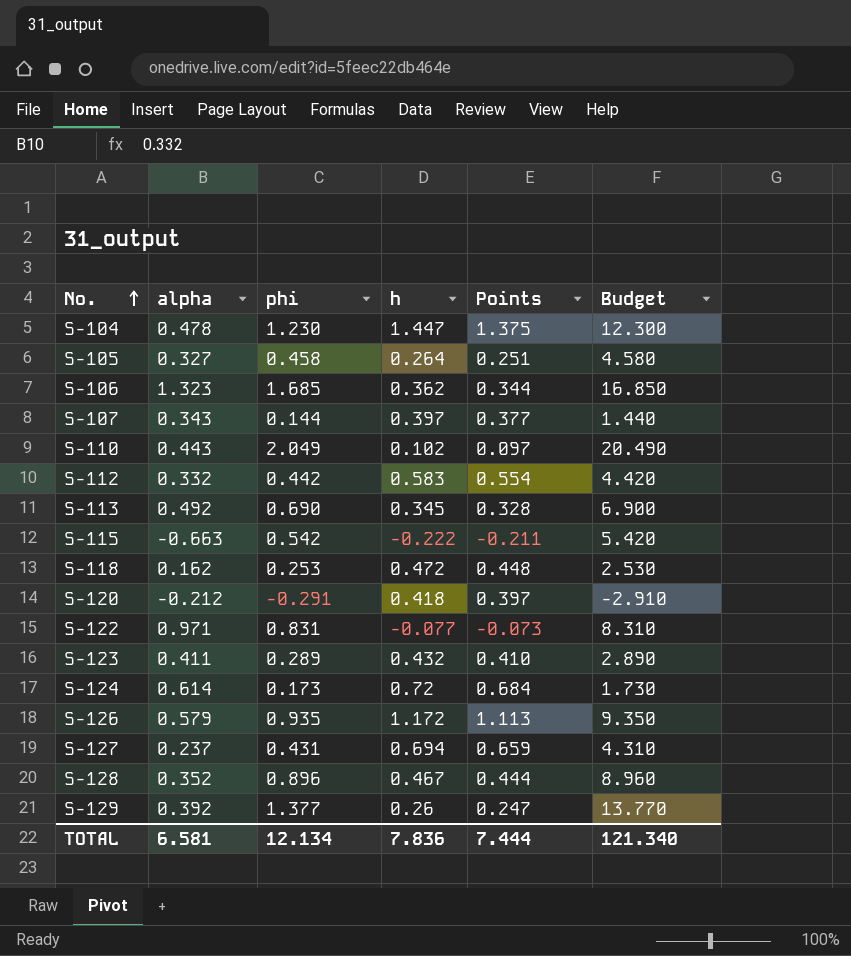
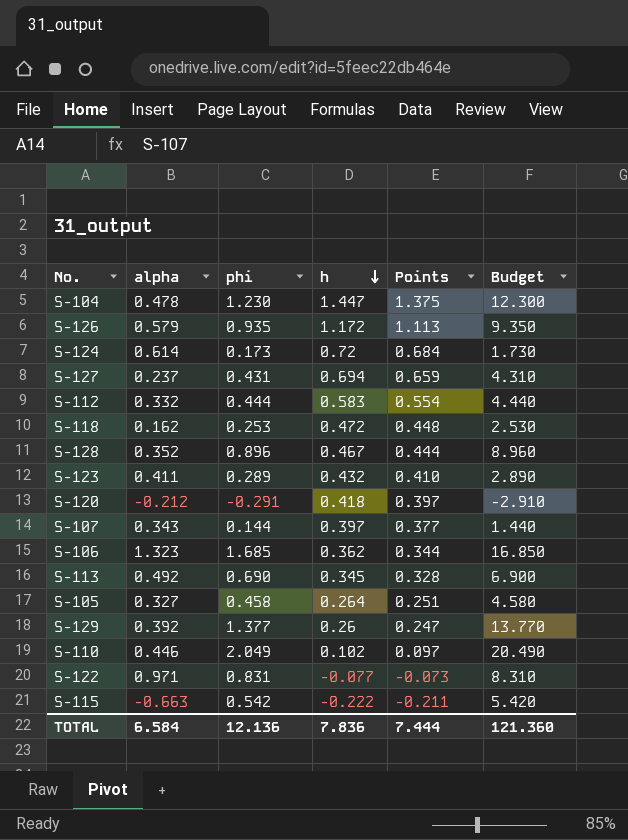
row order: No. ascending -> h descending
S-112 | phi: 0.442 -> 0.444
S-112 | Budget: 4.420 -> 4.440
S-110 | alpha: 0.443 -> 0.446
TOTAL | alpha: 6.581 -> 6.584
TOTAL | phi: 12.134 -> 12.136
TOTAL | Budget: 121.340 -> 121.360

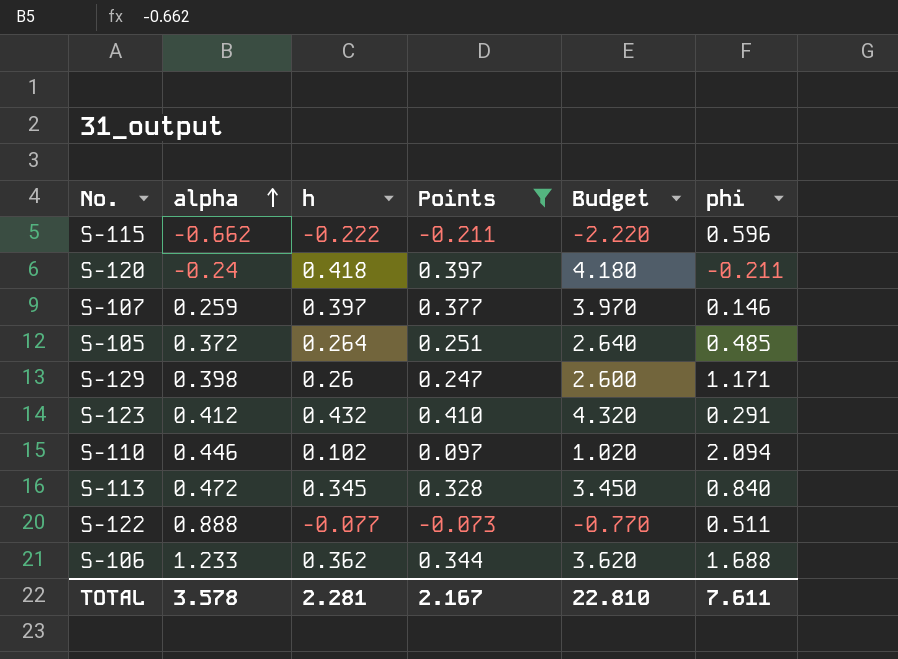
filter: none -> Points <= 0.410
row order: h descending -> alpha ascending
column Budget | formula: [phi] * 10 -> [h] * 10
column phi | position: 3 -> 6
S-115 | alpha: -0.663 -> -0.662
S-115 | phi: 0.542 -> 0.596
S-120 | alpha: -0.212 -> -0.24
S-120 | phi: -0.291 -> -0.211
S-107 | alpha: 0.343 -> 0.259
S-107 | phi: 0.144 -> 0.146
S-105 | alpha: 0.327 -> 0.372
S-105 | phi: 0.458 -> 0.485
S-129 | alpha: 0.392 -> 0.398
S-129 | phi: 1.377 -> 1.171
S-123 | alpha: 0.411 -> 0.412
S-123 | phi: 0.289 -> 0.291
S-110 | phi: 2.049 -> 2.094
S-113 | alpha: 0.492 -> 0.472
S-113 | phi: 0.690 -> 0.840
S-122 | alpha: 0.971 -> 0.888
S-122 | phi: 0.831 -> 0.511
S-106 | alpha: 1.323 -> 1.233
S-106 | phi: 1.685 -> 1.688
TOTAL | alpha: 6.584 -> 3.578
TOTAL | h: 7.836 -> 2.281
TOTAL | Points: 7.444 -> 2.167
TOTAL | Budget: 121.360 -> 22.810
TOTAL | phi: 12.136 -> 7.611

